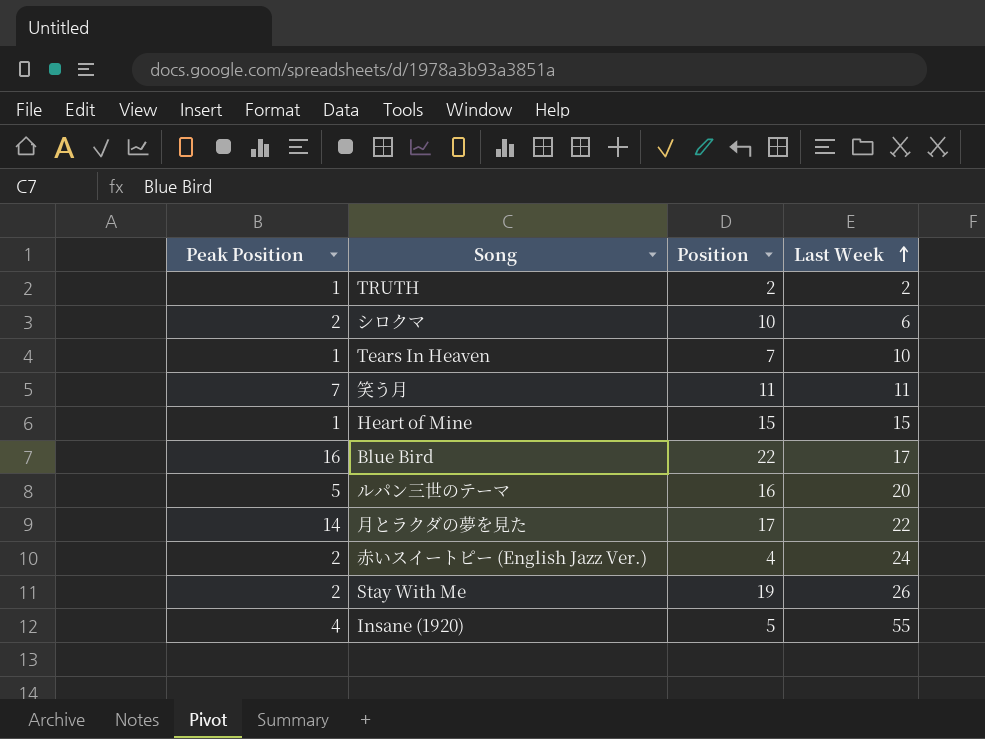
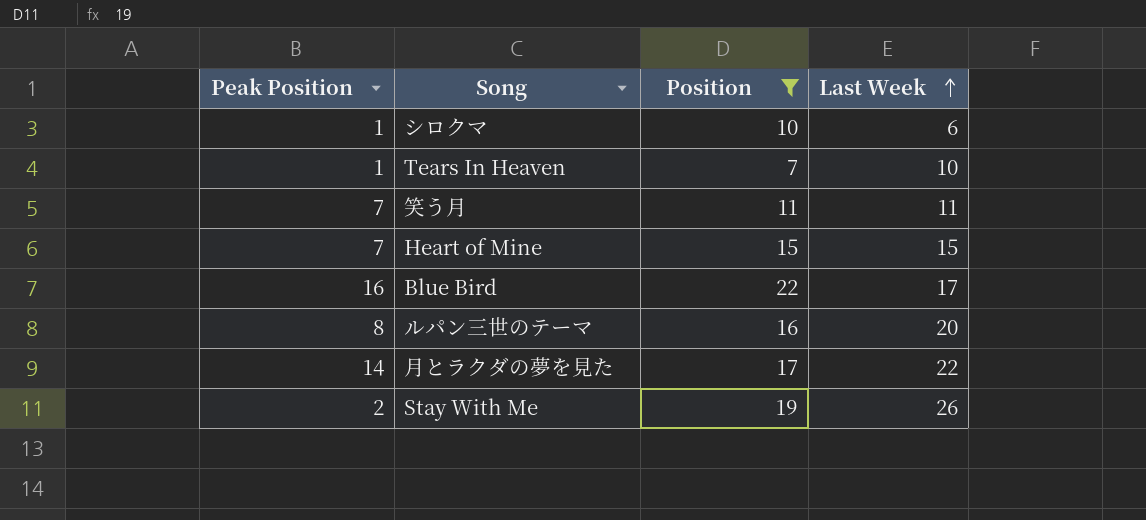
filter: none -> Position >= 7
シロクマ | Peak Position: 2 -> 1
Heart of Mine | Peak Position: 1 -> 7
ルパン三世のテーマ | Peak Position: 5 -> 8

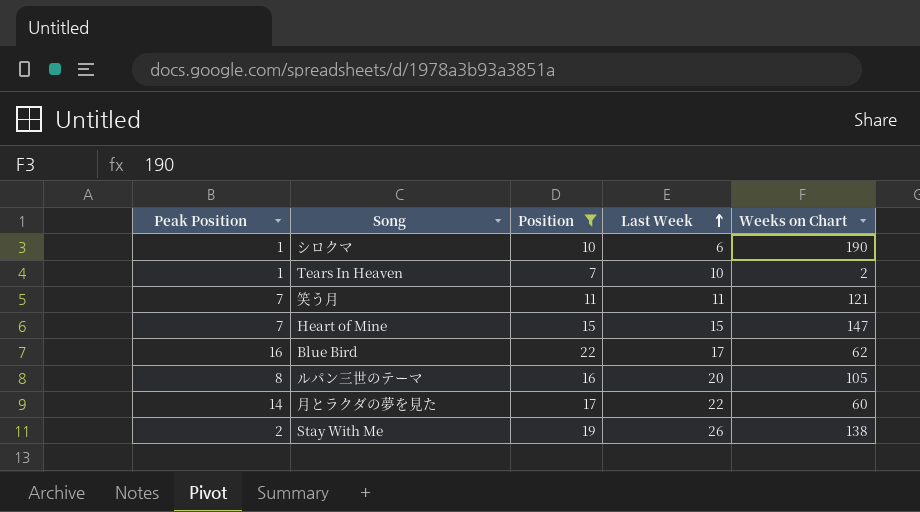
column Weeks on Chart | position: none -> 5

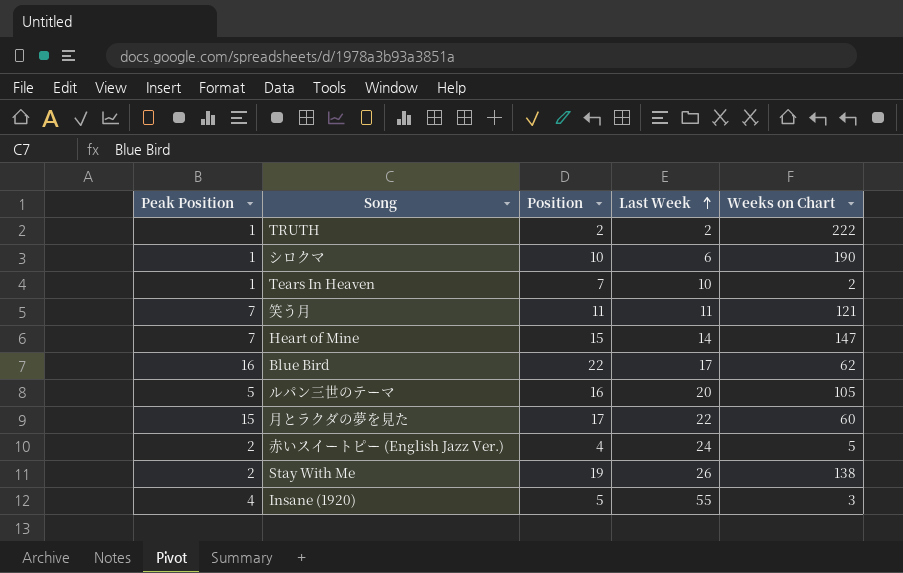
filter: Position >= 7 -> none
Heart of Mine | Last Week: 15 -> 14
ルパン三世のテーマ | Peak Position: 8 -> 5
月とラクダの夢を見た | Peak Position: 14 -> 15

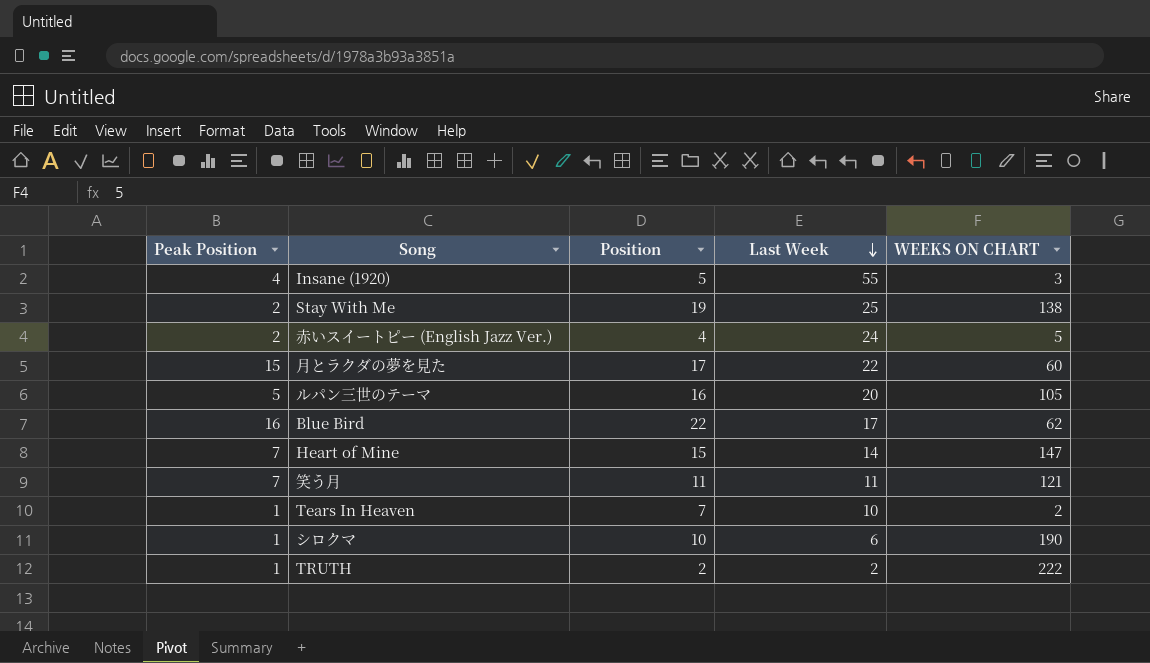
row order: Last Week ascending -> Last Week descending
column name: Weeks on Chart -> WEEKS ON CHART
Stay With Me | Last Week: 26 -> 25

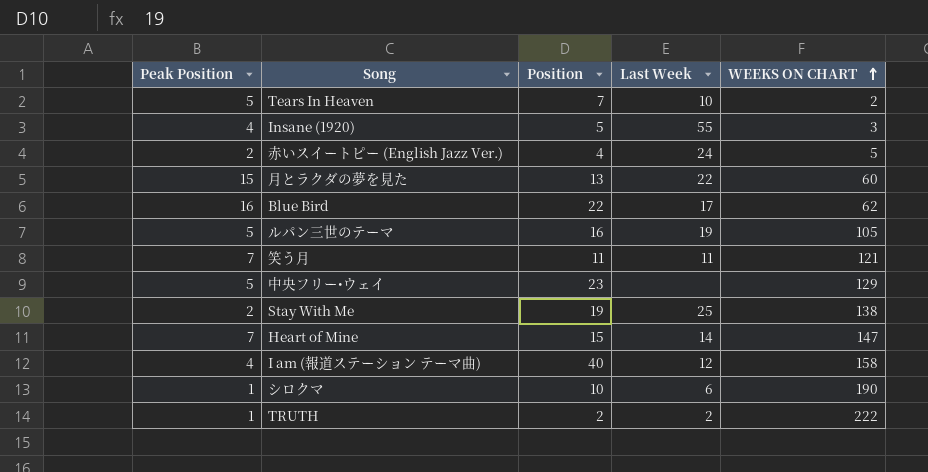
row order: Last Week descending -> WEEKS ON CHART ascending
Tears In Heaven | Peak Position: 1 -> 5
月とラクダの夢を見た | Position: 17 -> 13
ルパン三世のテーマ | Last Week: 20 -> 19
row 中央フリー•ウェイ: none -> 5 | 23 | none | 129
row I am (報道ステーション テーマ曲): none -> 4 | 40 | 12 | 158

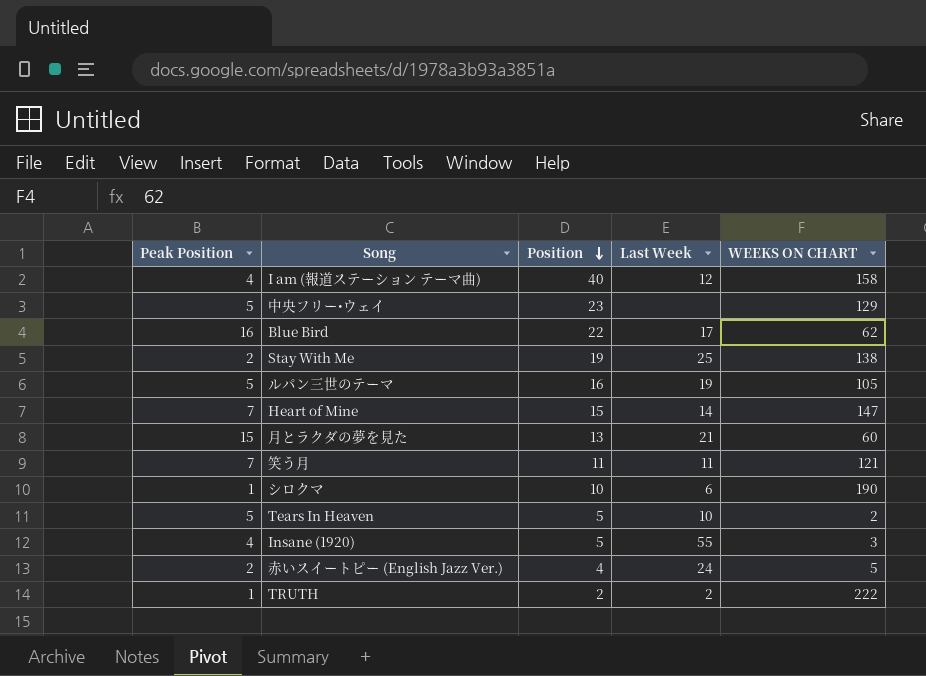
row order: WEEKS ON CHART ascending -> Position descending
月とラクダの夢を見た | Last Week: 22 -> 21
Tears In Heaven | Position: 7 -> 5

